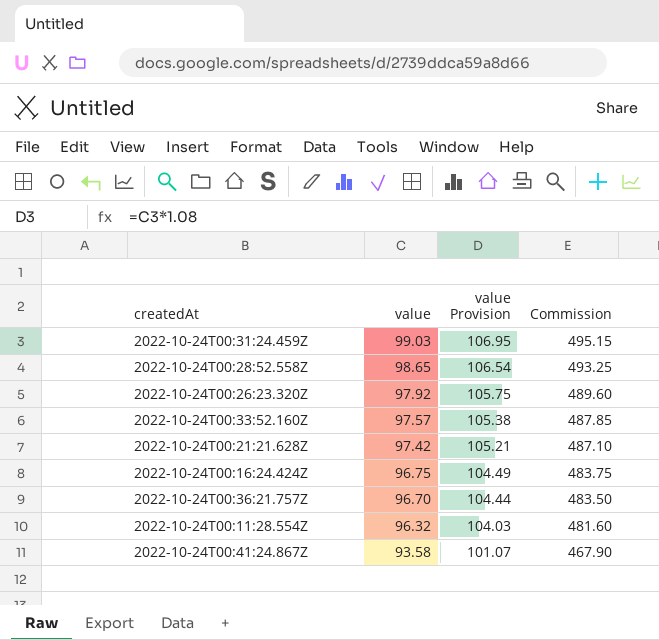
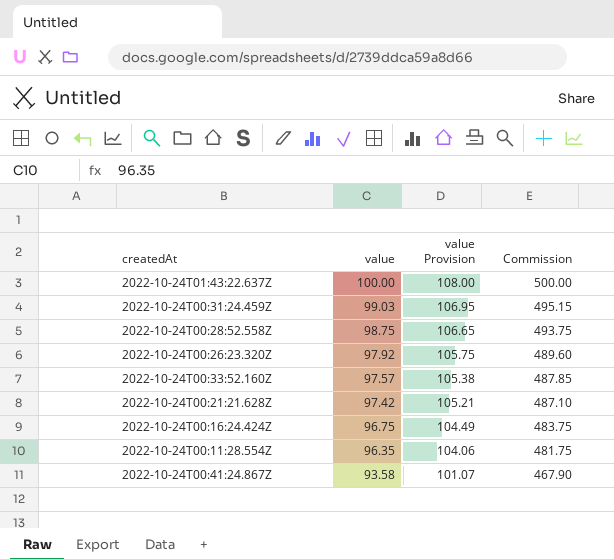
row 2022-10-24T00:36:21.757Z: 96.70 | 104.44 | 483.50 -> none
row 2022-10-24T01:43:22.637Z: none -> 100.00 | 108.00 | 500.00
2022-10-24T00:28:52.558Z | value: 98.65 -> 98.75
2022-10-24T00:28:52.558Z | value Provision: 106.54 -> 106.65
2022-10-24T00:28:52.558Z | Commission: 493.25 -> 493.75
2022-10-24T00:11:28.554Z | value: 96.32 -> 96.35
2022-10-24T00:11:28.554Z | value Provision: 104.03 -> 104.06
2022-10-24T00:11:28.554Z | Commission: 481.60 -> 481.75

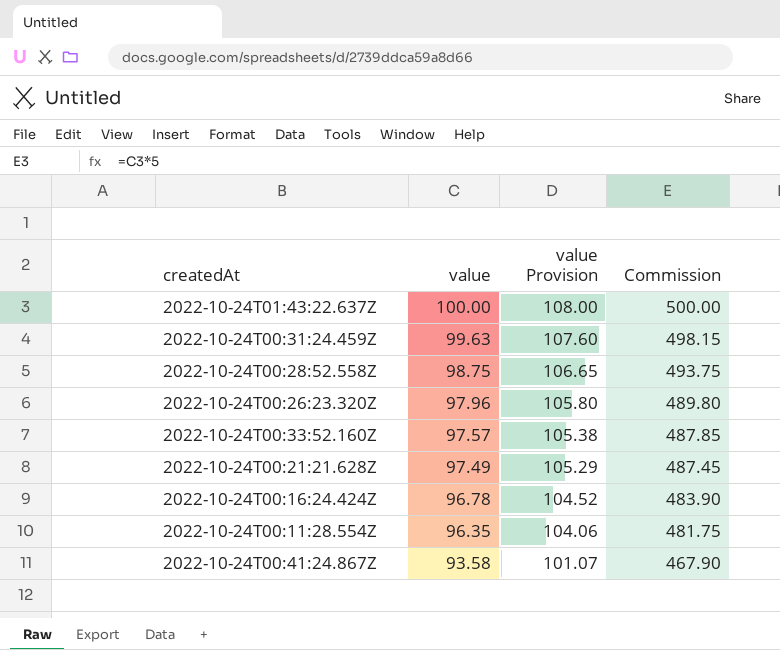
2022-10-24T00:31:24.459Z | value: 99.03 -> 99.63
2022-10-24T00:31:24.459Z | value Provision: 106.95 -> 107.60
2022-10-24T00:31:24.459Z | Commission: 495.15 -> 498.15
2022-10-24T00:26:23.320Z | value: 97.92 -> 97.96
2022-10-24T00:26:23.320Z | value Provision: 105.75 -> 105.80
2022-10-24T00:26:23.320Z | Commission: 489.60 -> 489.80
2022-10-24T00:21:21.628Z | value: 97.42 -> 97.49
2022-10-24T00:21:21.628Z | value Provision: 105.21 -> 105.29
2022-10-24T00:21:21.628Z | Commission: 487.10 -> 487.45
2022-10-24T00:16:24.424Z | value: 96.75 -> 96.78
2022-10-24T00:16:24.424Z | value Provision: 104.49 -> 104.52
2022-10-24T00:16:24.424Z | Commission: 483.75 -> 483.90

